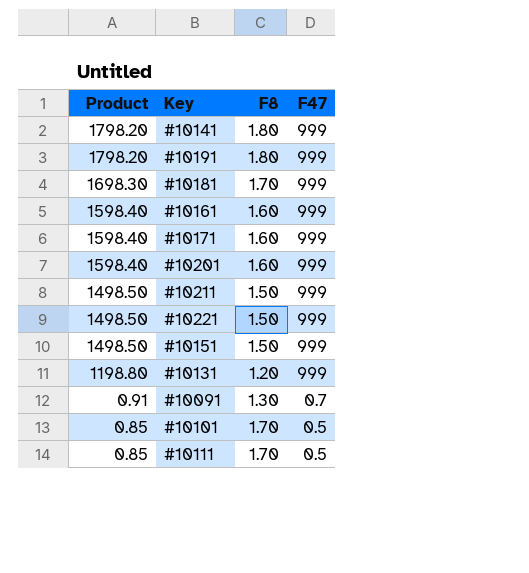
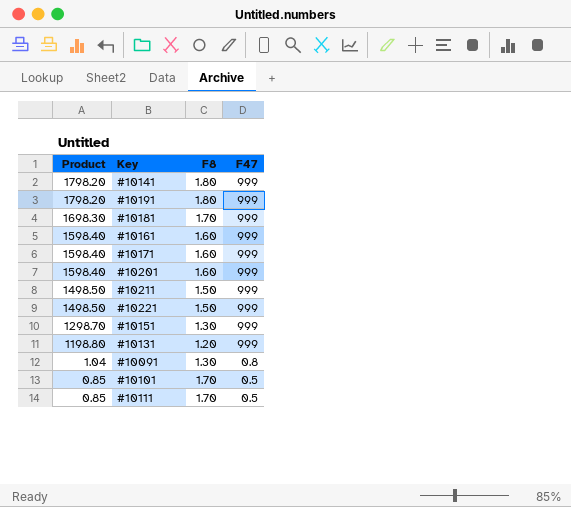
#10151 | Product: 1498.50 -> 1298.70
#10151 | F8: 1.50 -> 1.30
#10091 | Product: 0.91 -> 1.04
#10091 | F47: 0.7 -> 0.8

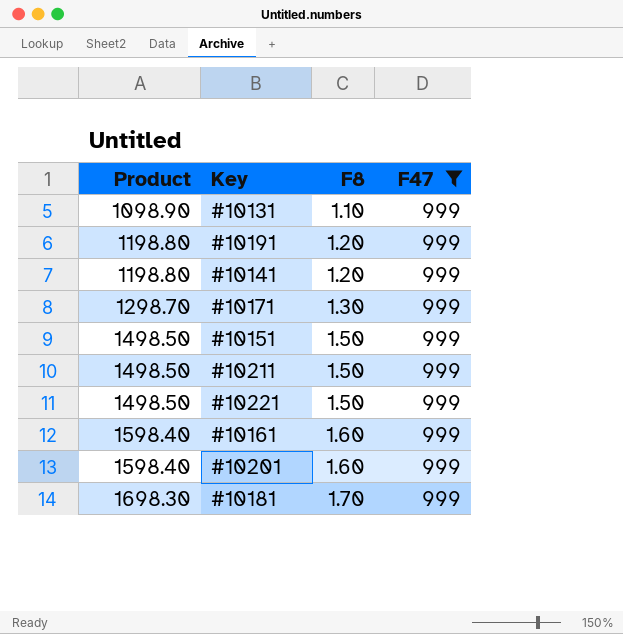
filter: none -> F47 = 999
row order: Product descending -> Product ascending
#10131 | Product: 1198.80 -> 1098.90
#10131 | F8: 1.20 -> 1.10
#10191 | Product: 1798.20 -> 1198.80
#10191 | F8: 1.80 -> 1.20
#10141 | Product: 1798.20 -> 1198.80
#10141 | F8: 1.80 -> 1.20
#10171 | Product: 1598.40 -> 1298.70
#10171 | F8: 1.60 -> 1.30
#10151 | Product: 1298.70 -> 1498.50
#10151 | F8: 1.30 -> 1.50

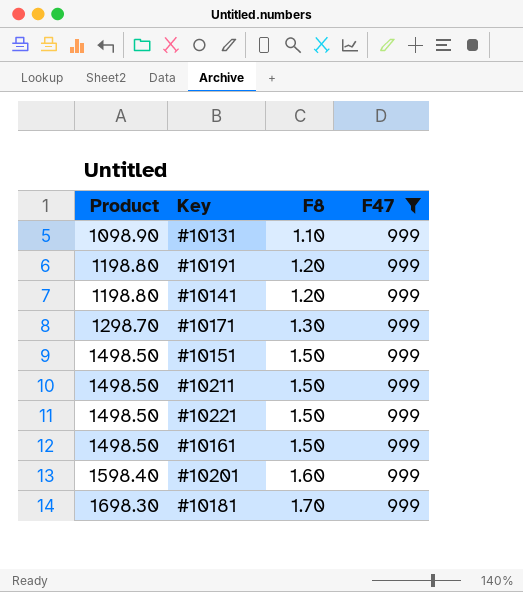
#10161 | Product: 1598.40 -> 1498.50
#10161 | F8: 1.60 -> 1.50

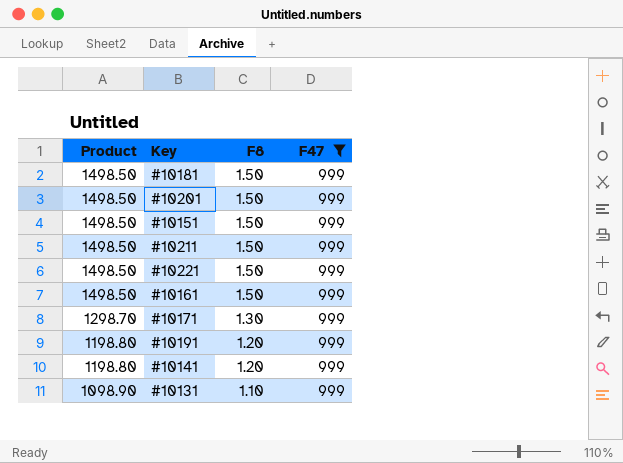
row order: Product ascending -> Product descending
#10181 | Product: 1698.30 -> 1498.50
#10181 | F8: 1.70 -> 1.50
#10201 | Product: 1598.40 -> 1498.50
#10201 | F8: 1.60 -> 1.50

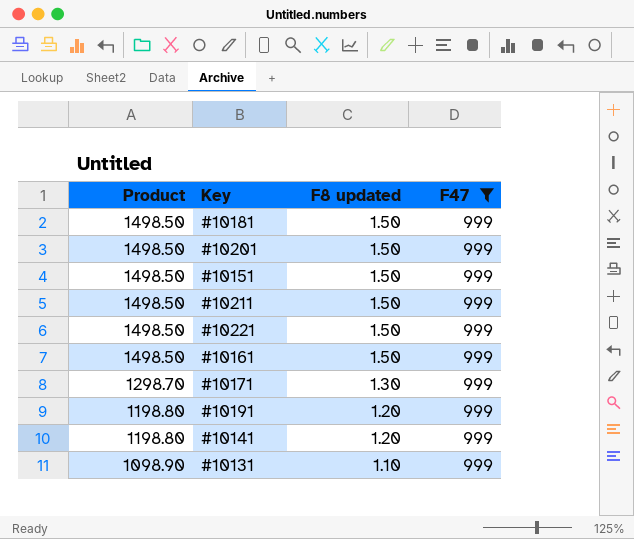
column name: F8 -> F8 updated

